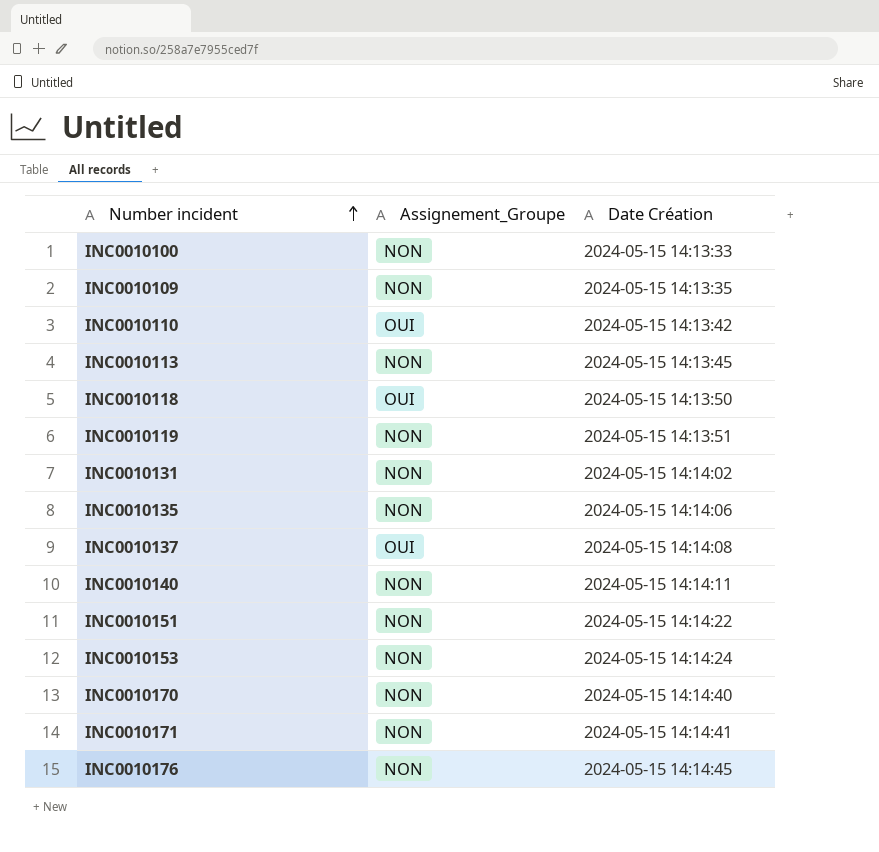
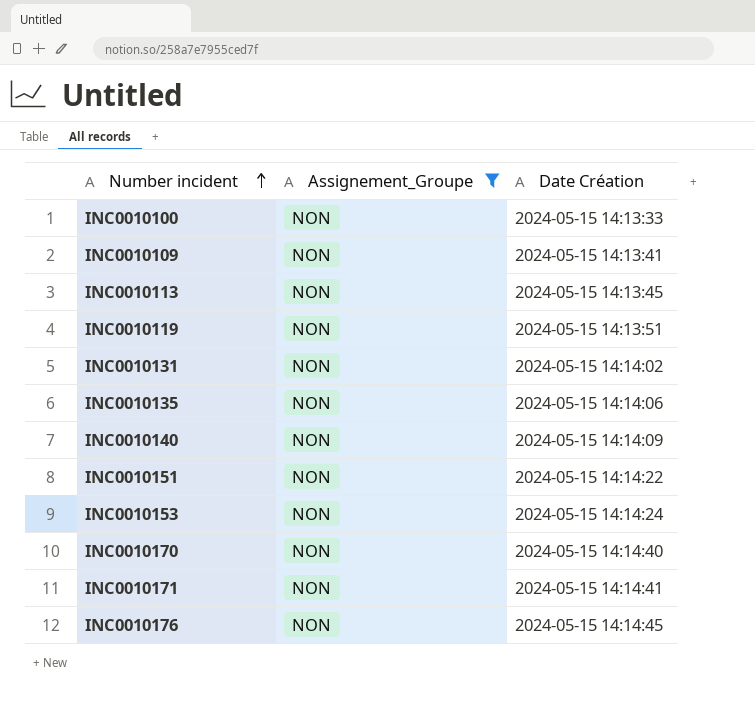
filter: none -> Assignement_Groupe = NON
INC0010109 | Date Création: 2024-05-15 14:13:35 -> 2024-05-15 14:13:41
INC0010140 | Date Création: 2024-05-15 14:14:11 -> 2024-05-15 14:14:09

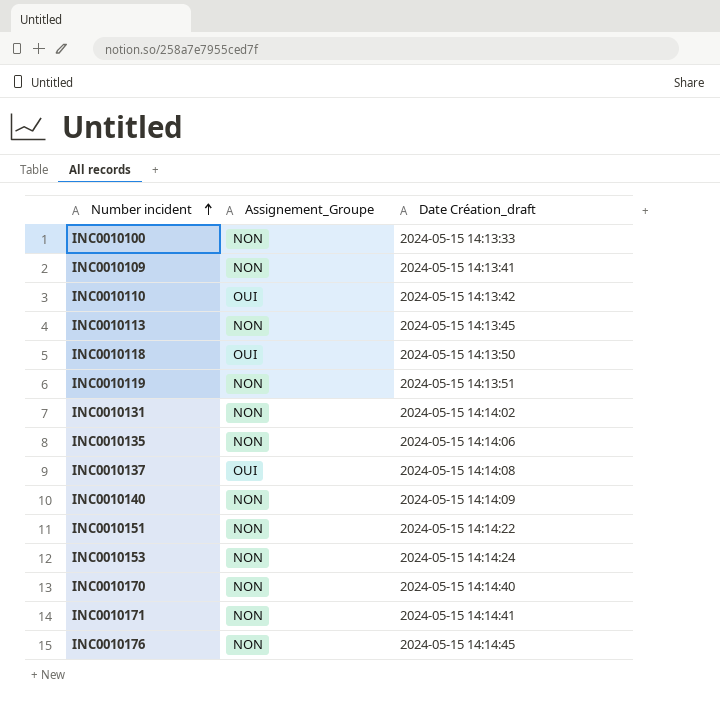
filter: Assignement_Groupe = NON -> none
column name: Date Création -> Date Création_draft

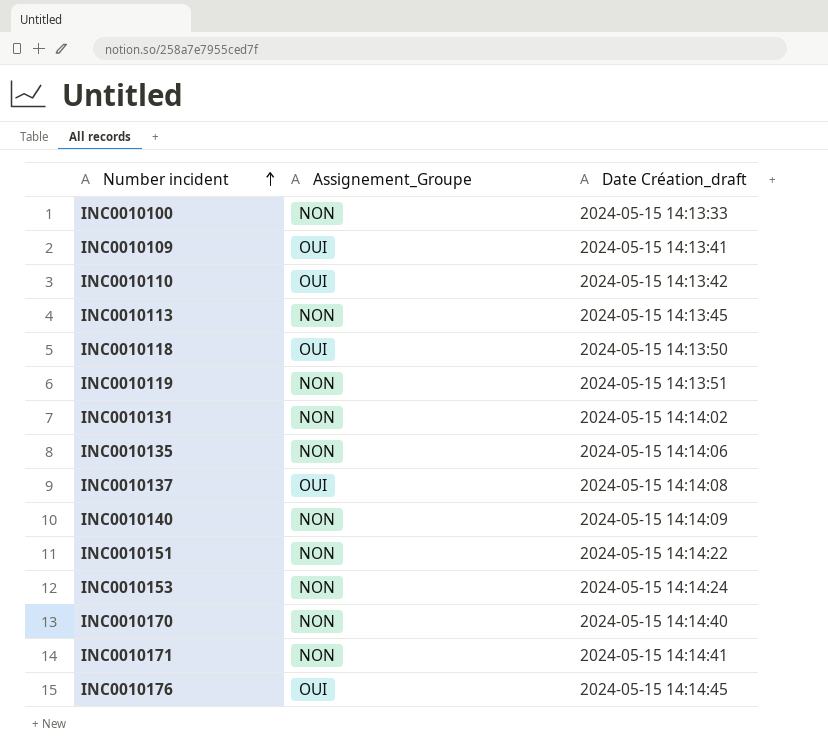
INC0010109 | Assignement_Groupe: NON -> OUI
INC0010176 | Assignement_Groupe: NON -> OUI

